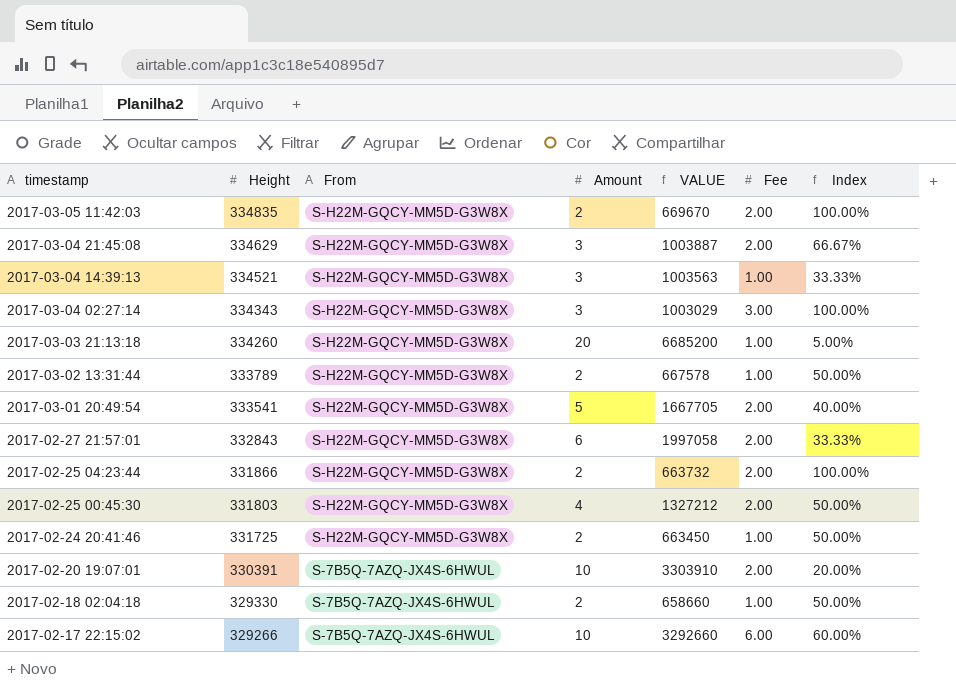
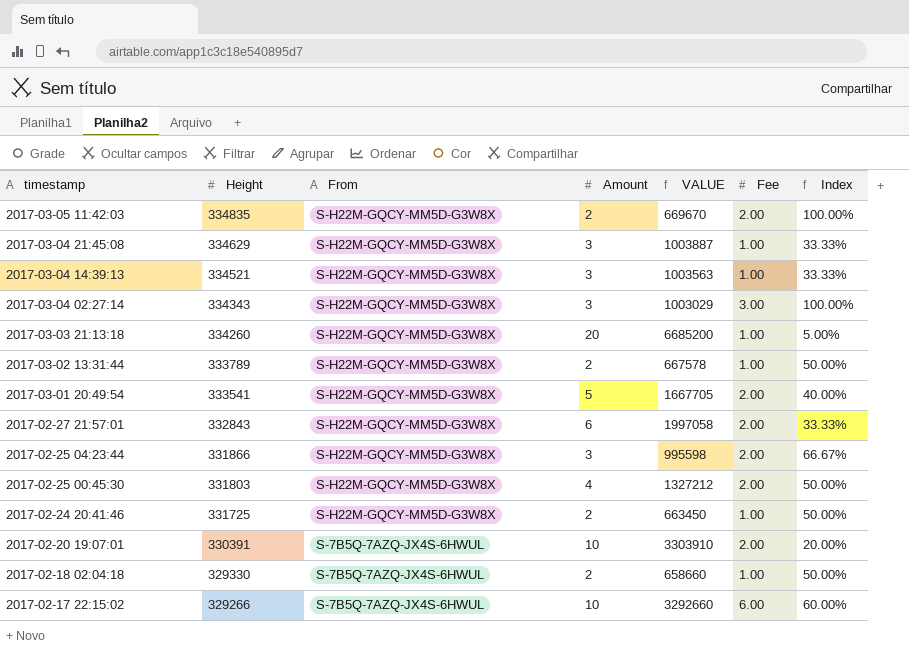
2017-03-04 21:45:08 | Fee: 2.00 -> 1.00
2017-03-04 21:45:08 | Index: 66.67% -> 33.33%
2017-02-25 04:23:44 | Amount: 2 -> 3
2017-02-25 04:23:44 | VALUE: 663732 -> 995598
2017-02-25 04:23:44 | Index: 100.00% -> 66.67%

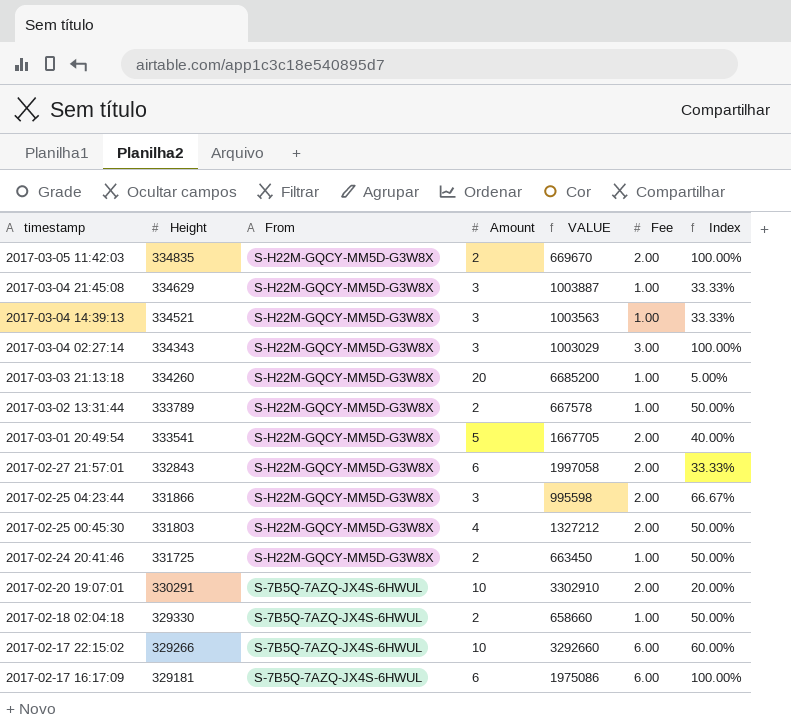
2017-02-20 19:07:01 | Height: 330391 -> 330291
2017-02-20 19:07:01 | VALUE: 3303910 -> 3302910
row 2017-02-17 16:17:09: none -> 329181 | S-7B5Q-7AZQ-JX4S-6HWUL | 6 | 1975086 | 6.00 | 100.00%

